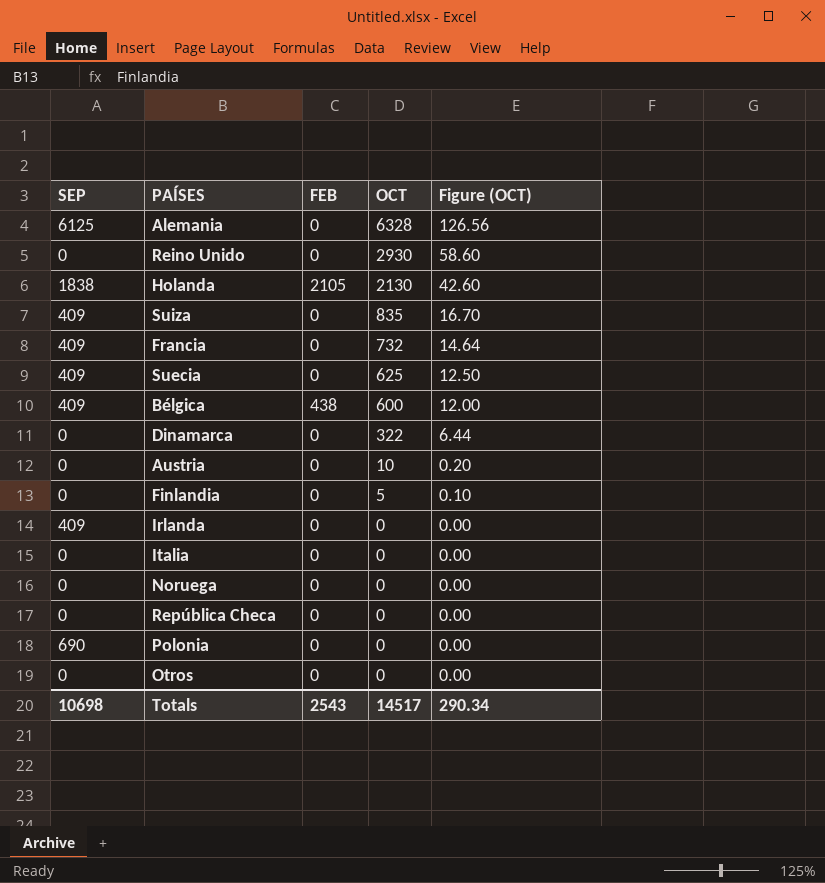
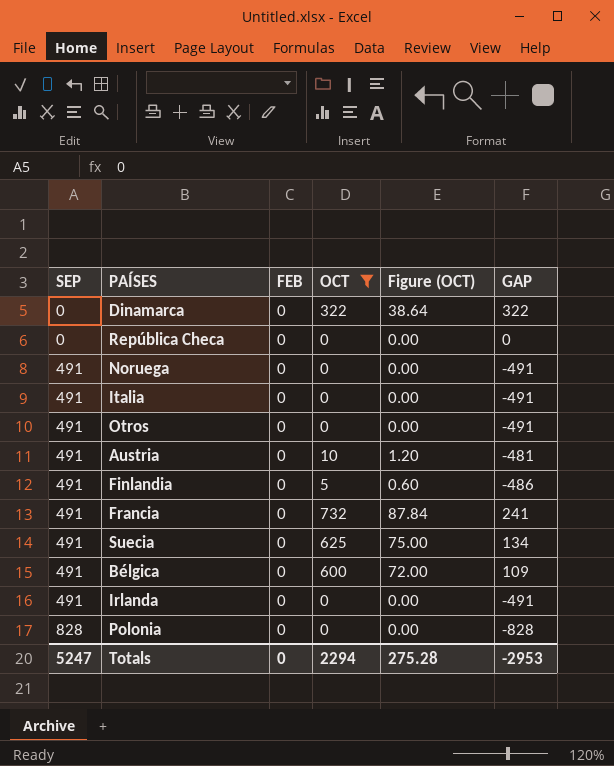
filter: none -> OCT <= 732
row order: OCT descending -> SEP ascending
column Figure (OCT) | formula: [OCT] * 0.02 -> [OCT] * 0.12
column GAP | formula: none -> [OCT] - [SEP]
Noruega | SEP: 0 -> 491
Italia | SEP: 0 -> 491
Otros | SEP: 0 -> 491
Austria | SEP: 0 -> 491
Finlandia | SEP: 0 -> 491
Francia | SEP: 409 -> 491
Suecia | SEP: 409 -> 491
Bélgica | SEP: 409 -> 491
Bélgica | FEB: 438 -> 0
Irlanda | SEP: 409 -> 491
Polonia | SEP: 690 -> 828
Totals | SEP: 10698 -> 5247
Totals | FEB: 2543 -> 0
Totals | OCT: 14517 -> 2294
Totals | Figure (OCT): 290.34 -> 275.28

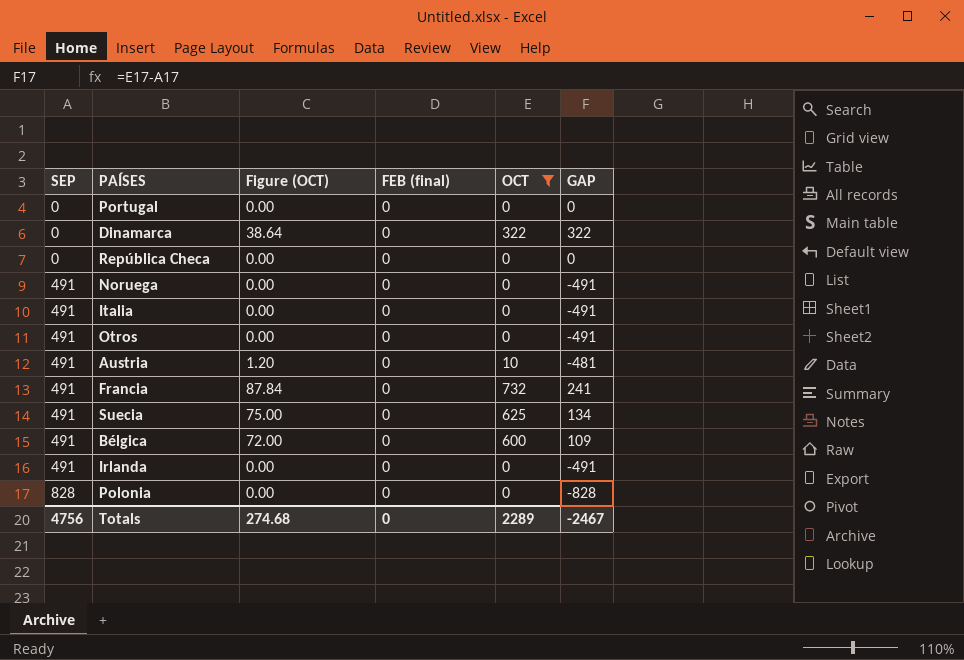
column Figure (OCT) | position: 5 -> 3
column name: FEB -> FEB (final)
row Finlandia: 491 | 0 | 5 | 0.60 | -486 -> none
row Portugal: none -> 0 | 0.00 | 0 | 0 | 0
Totals | SEP: 5247 -> 4756
Totals | Figure (OCT): 275.28 -> 274.68
Totals | OCT: 2294 -> 2289
Totals | GAP: -2953 -> -2467

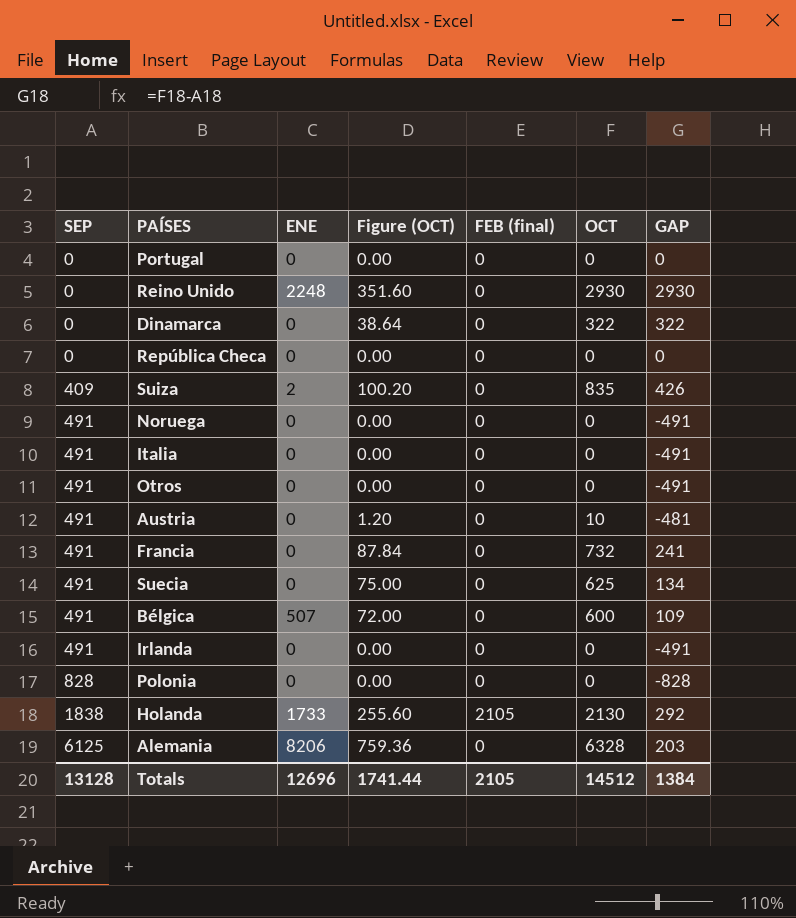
filter: OCT <= 732 -> none
column ENE | position: none -> 3
Totals | SEP: 4756 -> 13128
Totals | Figure (OCT): 274.68 -> 1741.44
Totals | FEB (final): 0 -> 2105
Totals | OCT: 2289 -> 14512
Totals | GAP: -2467 -> 1384

